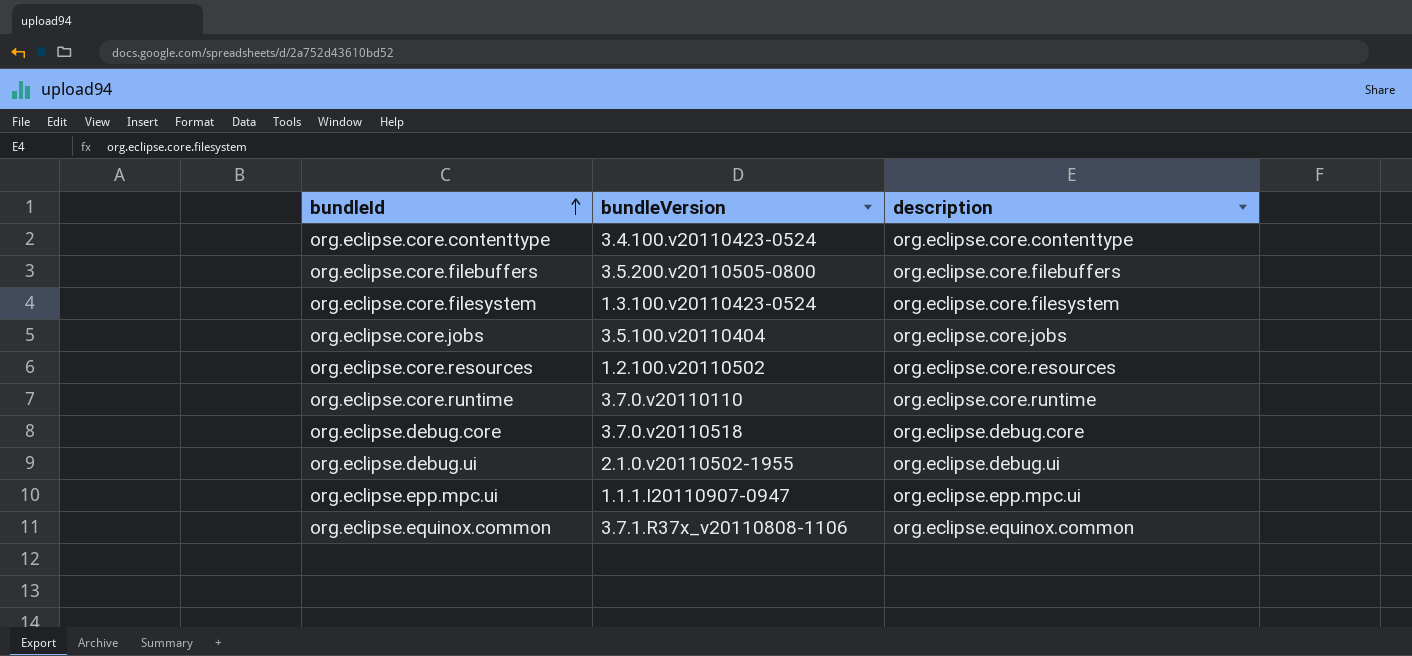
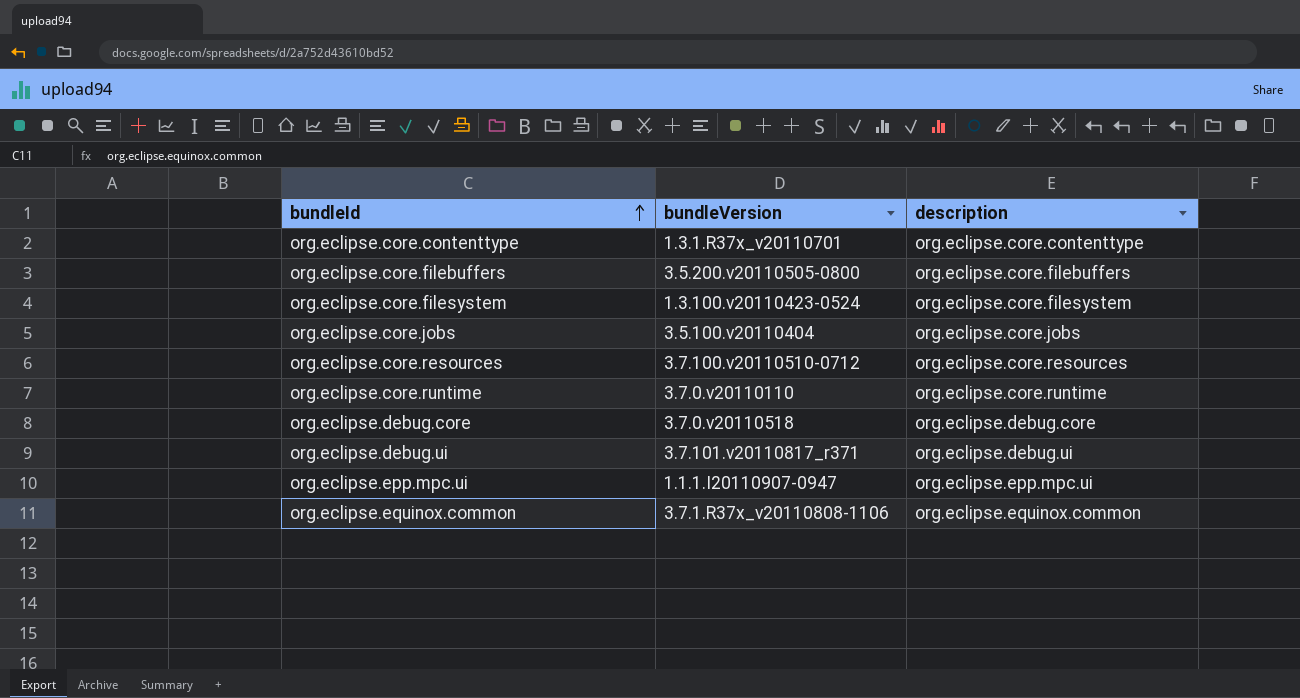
org.eclipse.core.contenttype | bundleVersion: 3.4.100.v20110423-0524 -> 1.3.1.R37x_v20110701
org.eclipse.core.resources | bundleVersion: 1.2.100.v20110502 -> 3.7.100.v20110510-0712
org.eclipse.debug.ui | bundleVersion: 2.1.0.v20110502-1955 -> 3.7.101.v20110817_r371

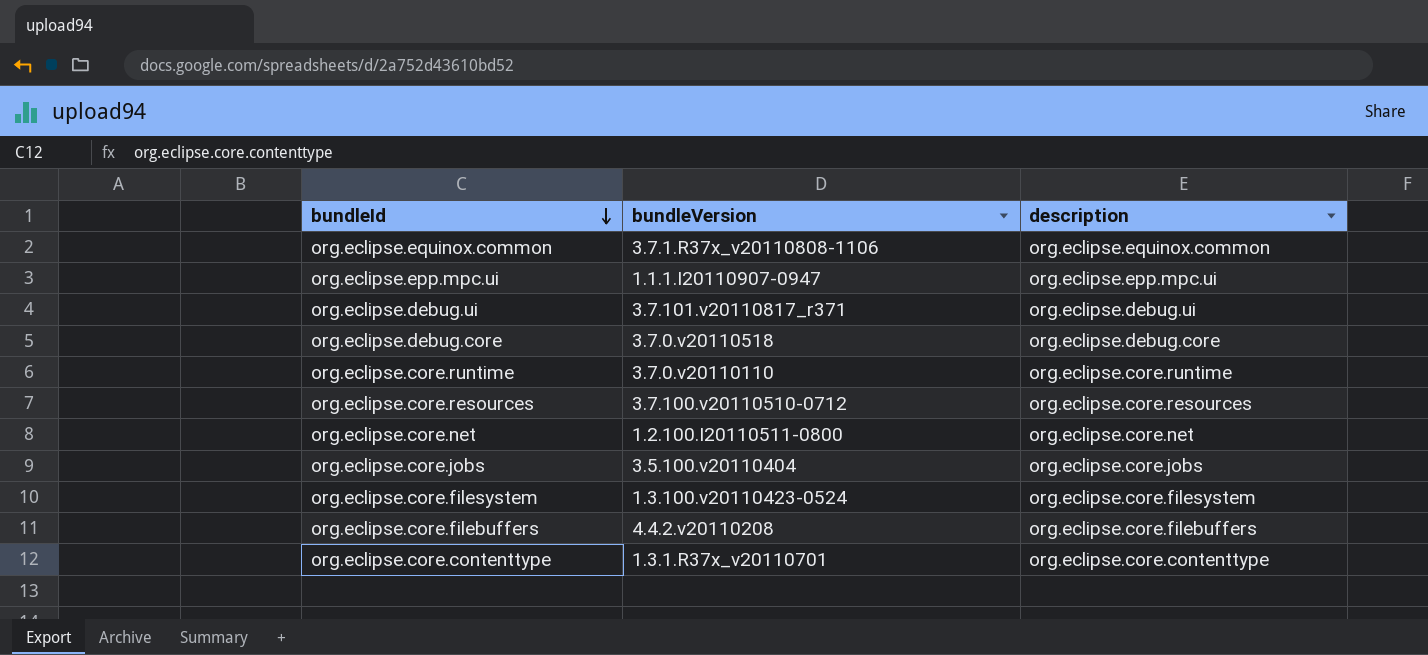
row order: bundleId ascending -> bundleId descending
row org.eclipse.core.net: none -> 1.2.100.I20110511-0800 | org.eclipse.core.net
org.eclipse.core.filebuffers | bundleVersion: 3.5.200.v20110505-0800 -> 4.4.2.v20110208

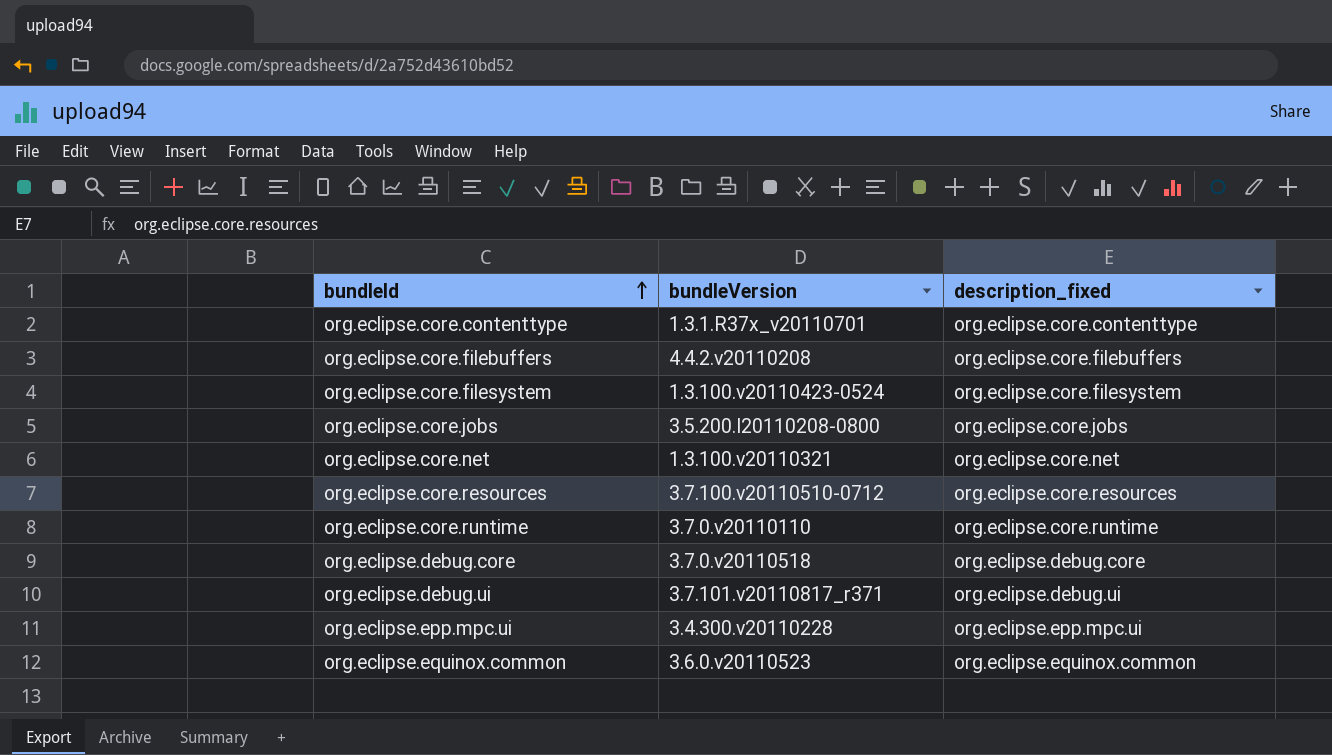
row order: bundleId descending -> bundleId ascending
column name: description -> description_fixed
org.eclipse.core.jobs | bundleVersion: 3.5.100.v20110404 -> 3.5.200.I20110208-0800
org.eclipse.core.net | bundleVersion: 1.2.100.I20110511-0800 -> 1.3.100.v20110321
org.eclipse.epp.mpc.ui | bundleVersion: 1.1.1.I20110907-0947 -> 3.4.300.v20110228
org.eclipse.equinox.common | bundleVersion: 3.7.1.R37x_v20110808-1106 -> 3.6.0.v20110523

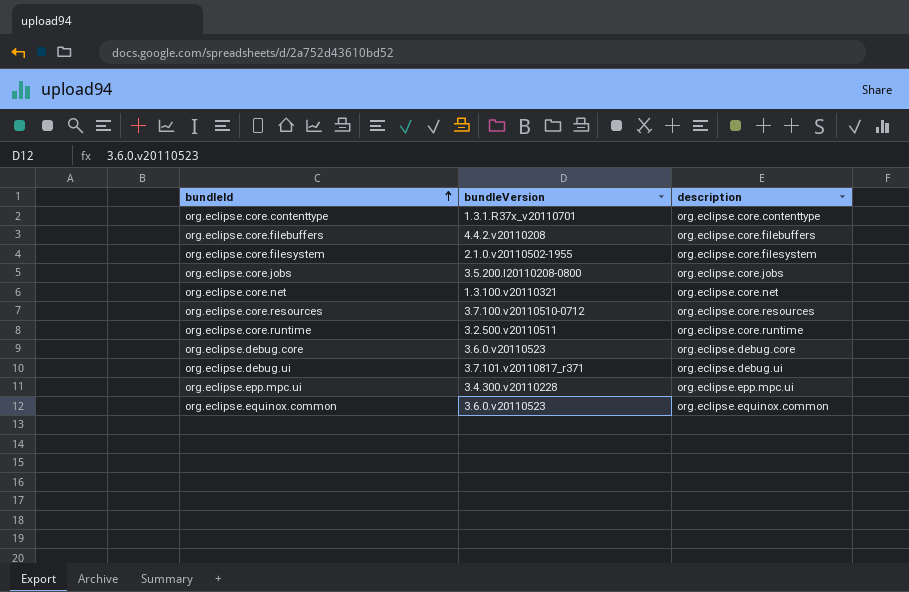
column name: description_fixed -> description
org.eclipse.core.filesystem | bundleVersion: 1.3.100.v20110423-0524 -> 2.1.0.v20110502-1955
org.eclipse.core.runtime | bundleVersion: 3.7.0.v20110110 -> 3.2.500.v20110511
org.eclipse.debug.core | bundleVersion: 3.7.0.v20110518 -> 3.6.0.v20110523

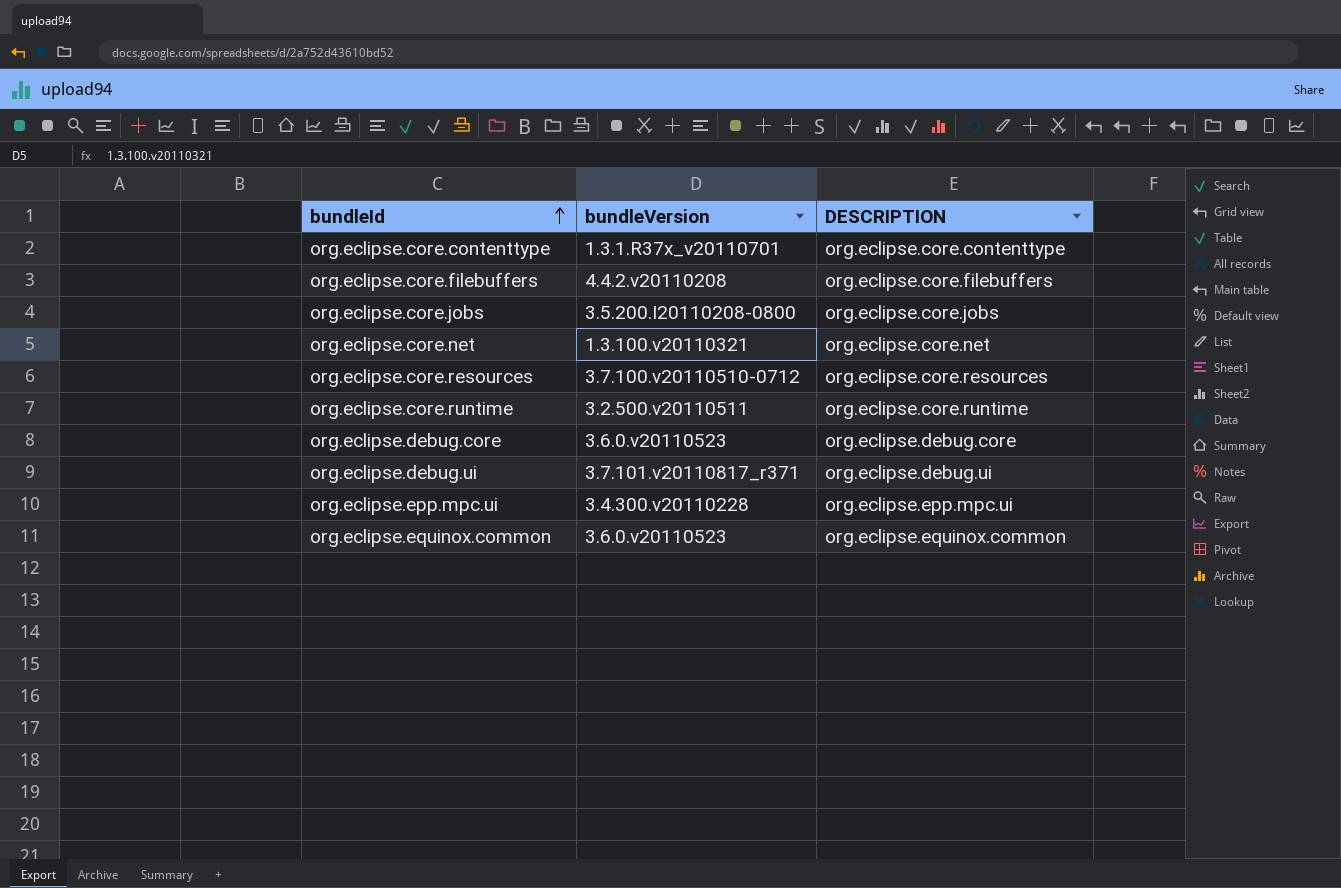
column name: description -> DESCRIPTION
row org.eclipse.core.filesystem: 2.1.0.v20110502-1955 | org.eclipse.core.filesystem -> none

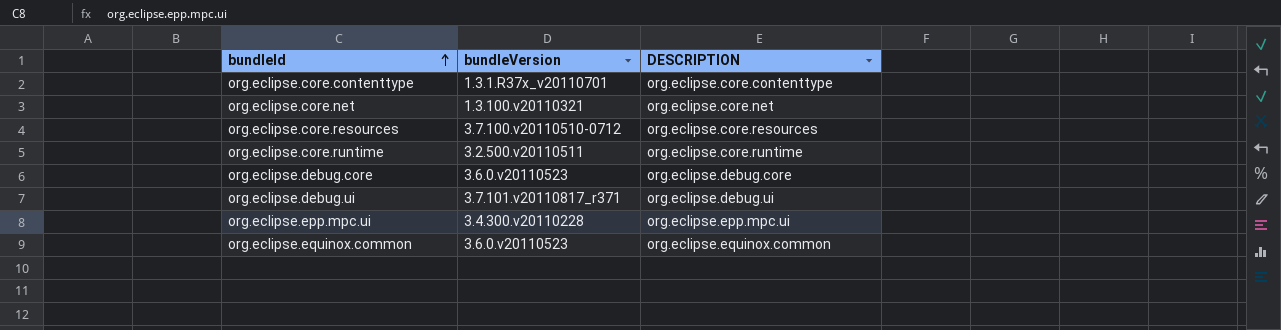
row org.eclipse.core.filebuffers: 4.4.2.v20110208 | org.eclipse.core.filebuffers -> none
row org.eclipse.core.jobs: 3.5.200.I20110208-0800 | org.eclipse.core.jobs -> none

